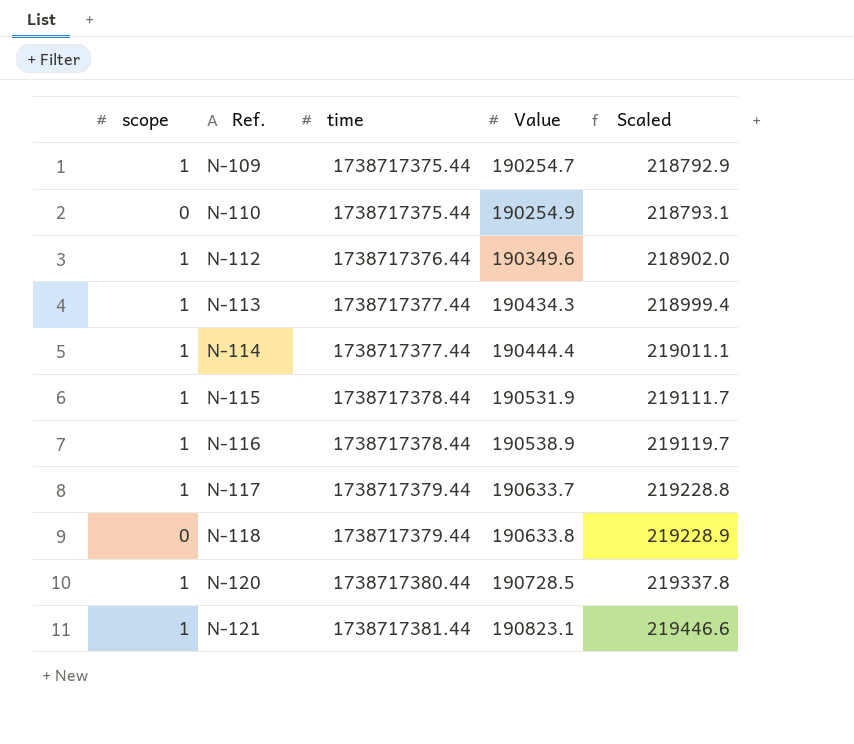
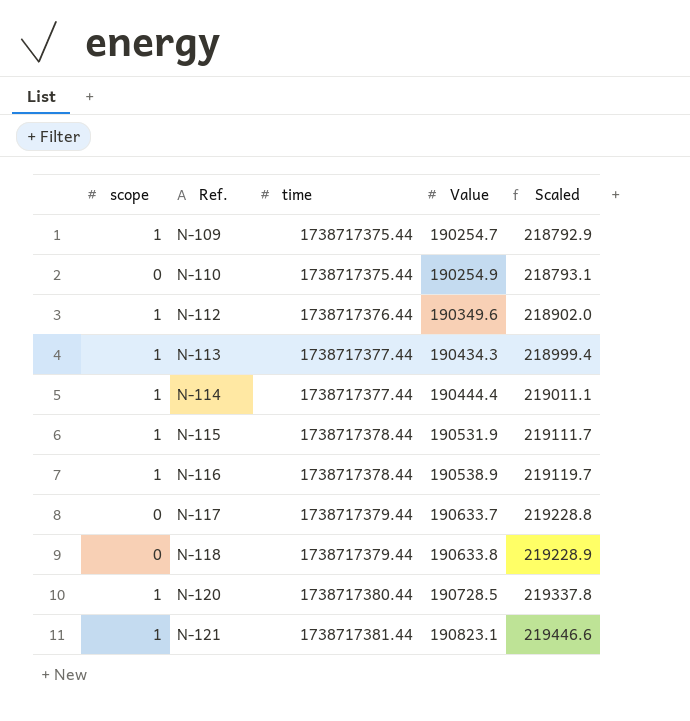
N-117 | scope: 1 -> 0

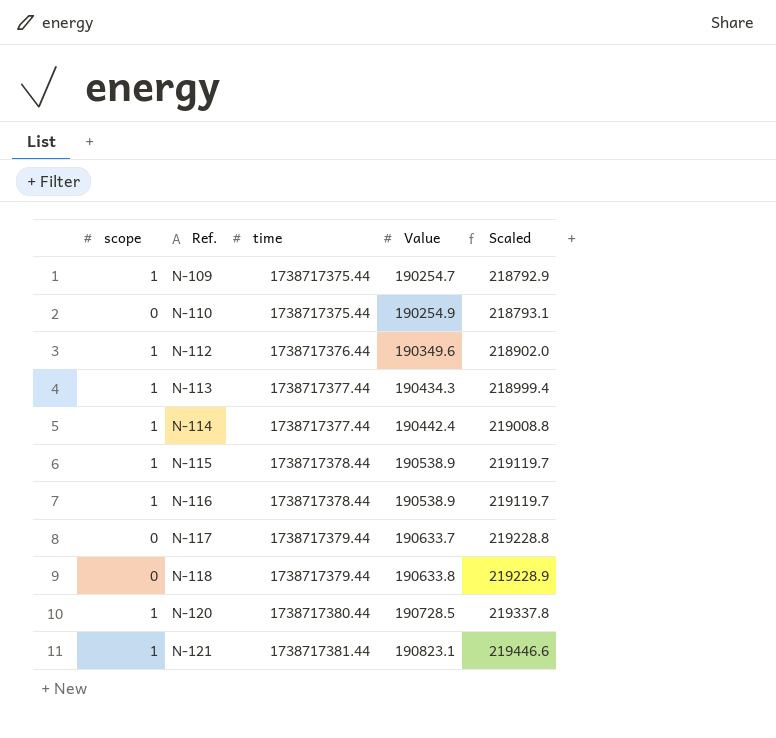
N-114 | Value: 190444.4 -> 190442.4
N-114 | Scaled: 219011.1 -> 219008.8
N-115 | Value: 190531.9 -> 190538.9
N-115 | Scaled: 219111.7 -> 219119.7

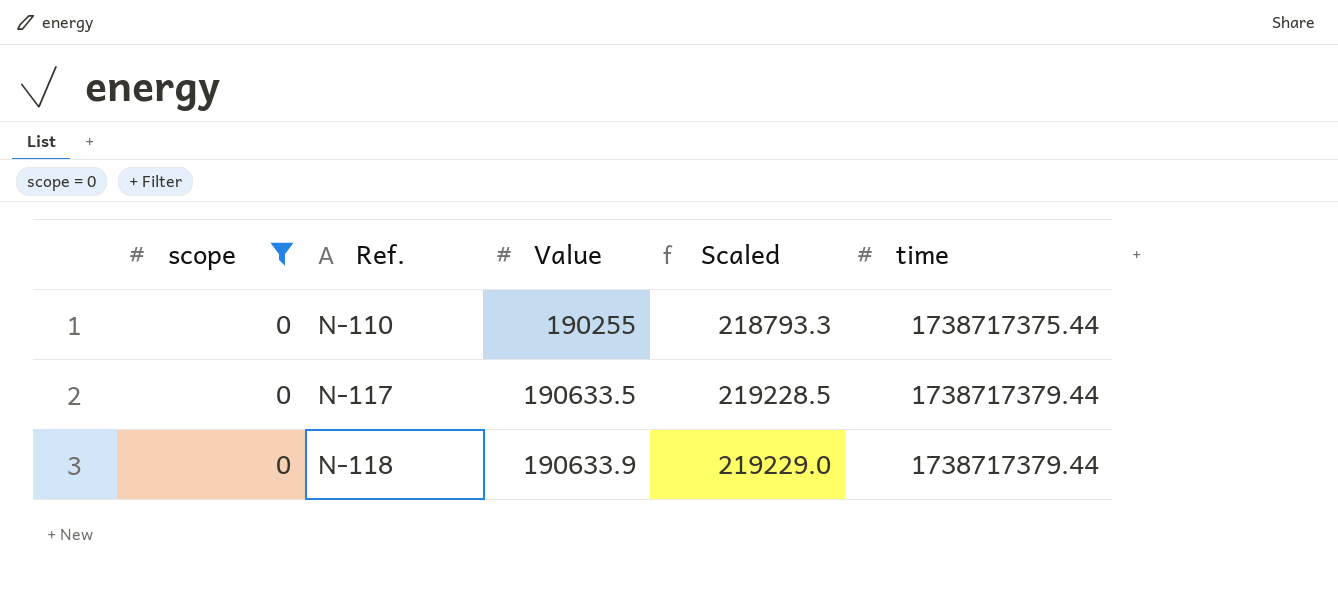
filter: none -> scope = 0
column time | position: 3 -> 5
N-110 | Value: 190254.9 -> 190255
N-110 | Scaled: 218793.1 -> 218793.3
N-117 | Value: 190633.7 -> 190633.5
N-117 | Scaled: 219228.8 -> 219228.5
N-118 | Value: 190633.8 -> 190633.9
N-118 | Scaled: 219228.9 -> 219229.0

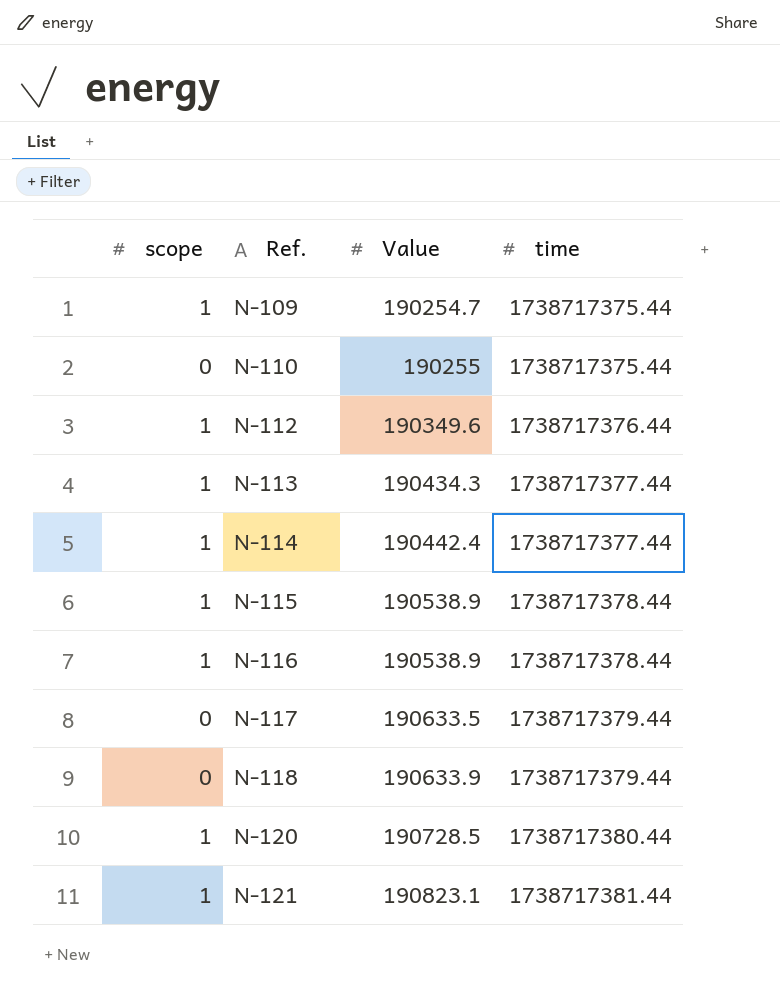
filter: scope = 0 -> none
column Scaled | formula: [Value] * 1.15 -> none

